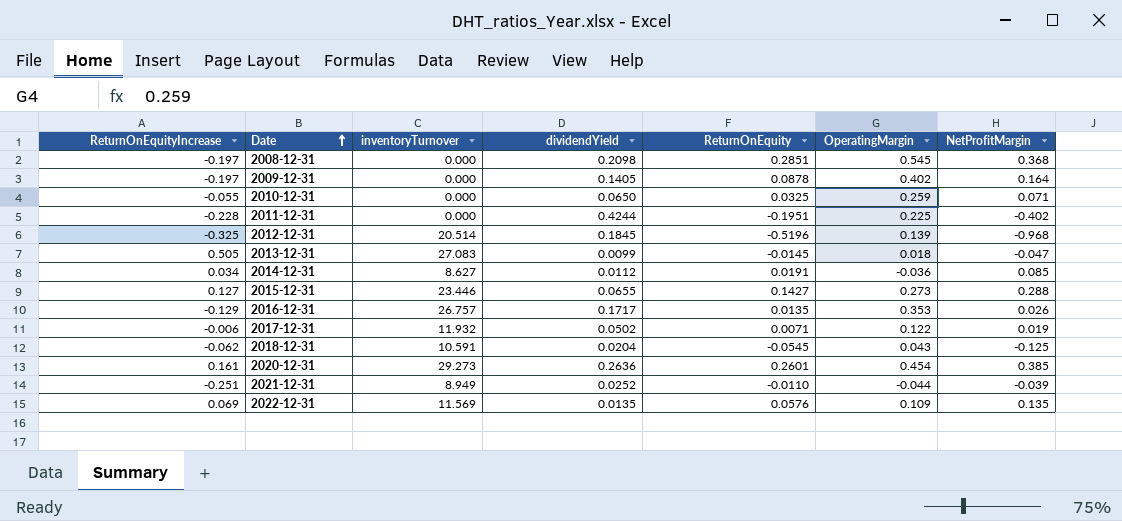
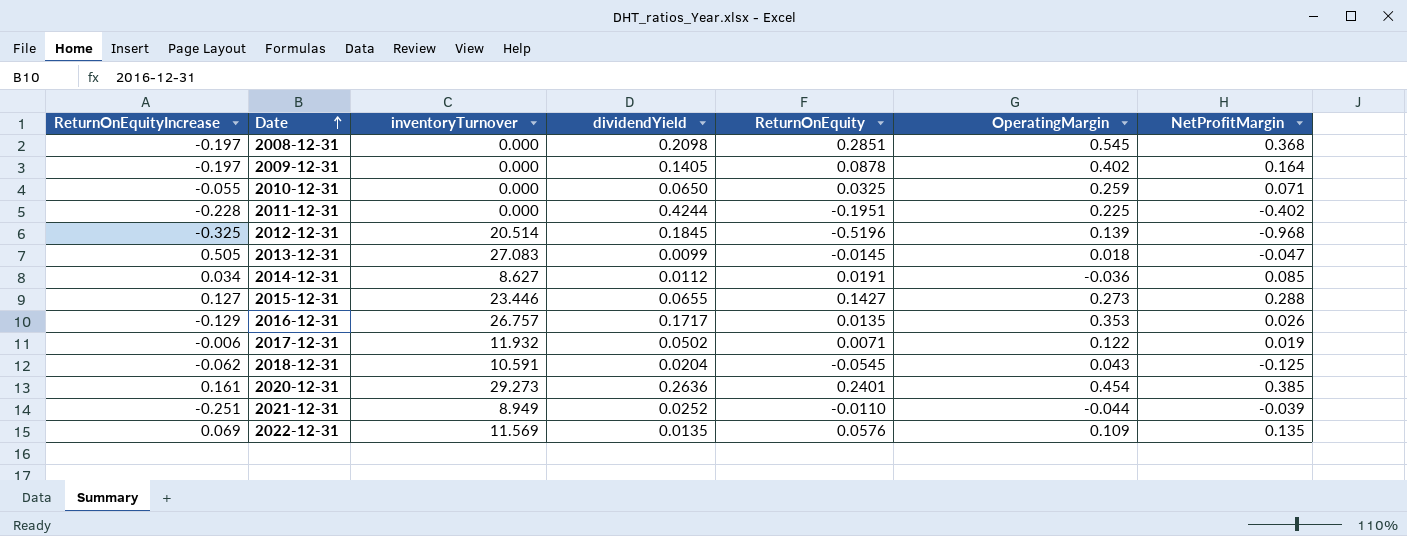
2020-12-31 | ReturnOnEquity: 0.2601 -> 0.2401

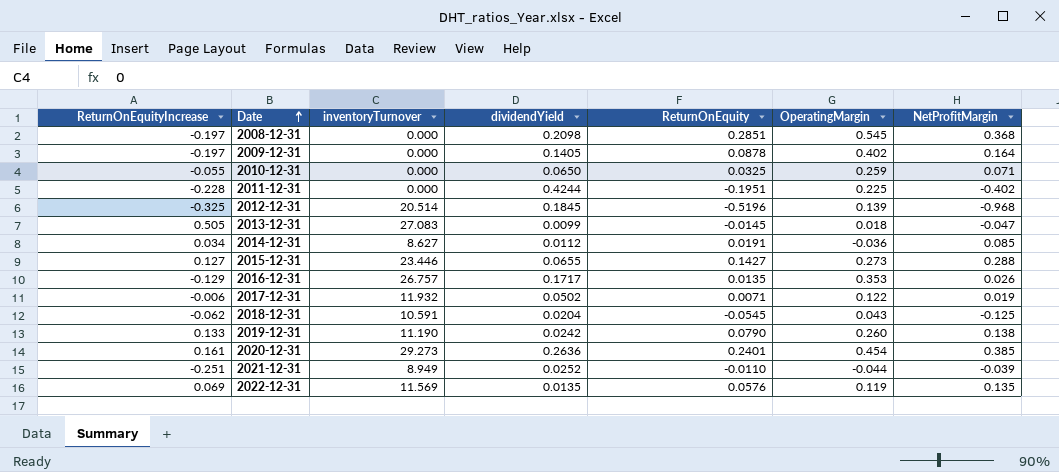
row 2019-12-31: none -> 0.133 | 11.190 | 0.0242 | 0.0790 | 0.260 | 0.138
2022-12-31 | OperatingMargin: 0.109 -> 0.119

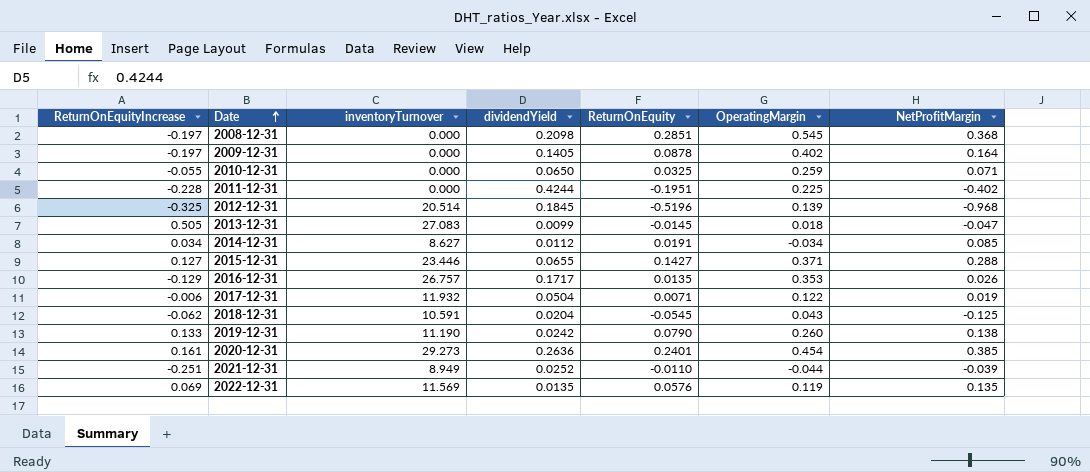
2014-12-31 | OperatingMargin: -0.036 -> -0.034
2015-12-31 | OperatingMargin: 0.273 -> 0.371
2017-12-31 | dividendYield: 0.0502 -> 0.0504

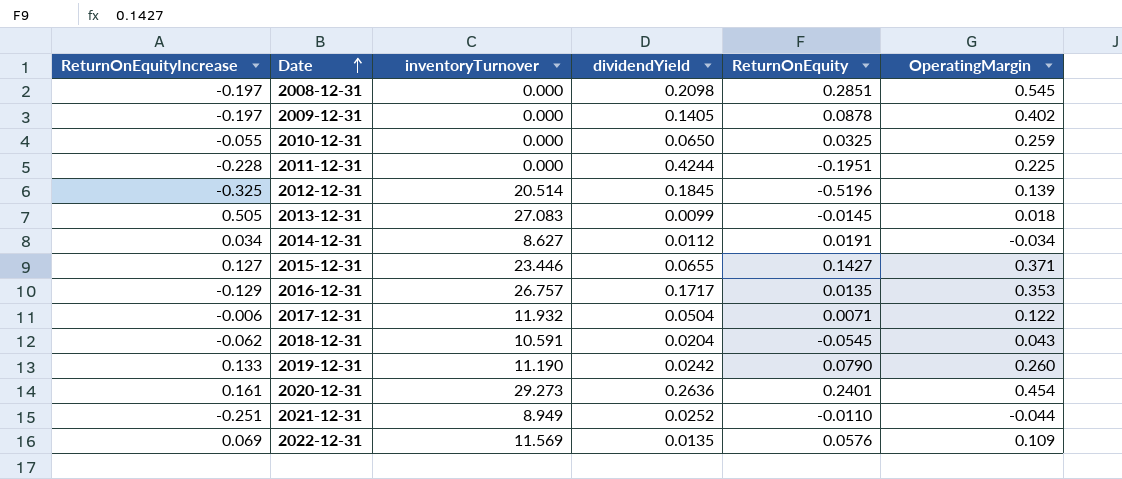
column NetProfitMargin | position: 7 -> none
2022-12-31 | OperatingMargin: 0.119 -> 0.109

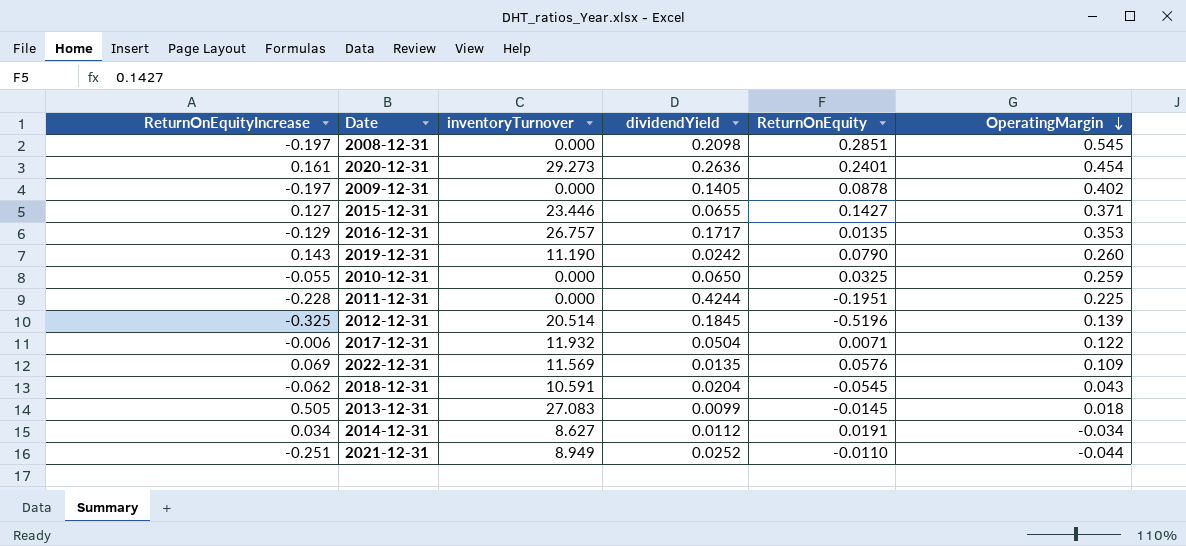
row order: Date ascending -> OperatingMargin descending
2019-12-31 | ReturnOnEquityIncrease: 0.133 -> 0.143

